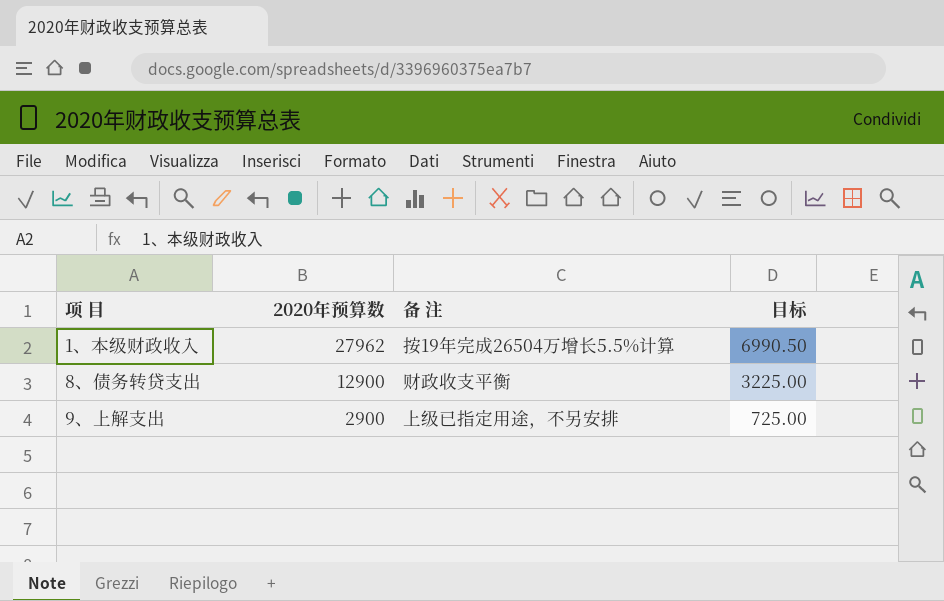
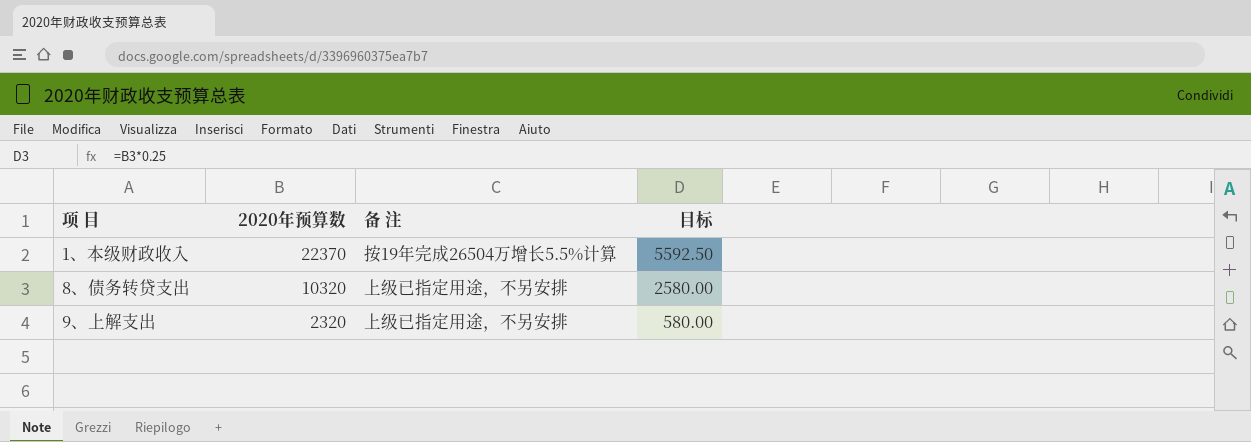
1、本级财政收入 | 2020年预算数: 27962 -> 22370
1、本级财政收入 | 目标: 6990.50 -> 5592.50
8、债务转贷支出 | 2020年预算数: 12900 -> 10320
8、债务转贷支出 | 备 注: 财政收支平衡 -> 上级已指定用途，不另安排
8、债务转贷支出 | 目标: 3225.00 -> 2580.00
9、上解支出 | 2020年预算数: 2900 -> 2320
9、上解支出 | 目标: 725.00 -> 580.00

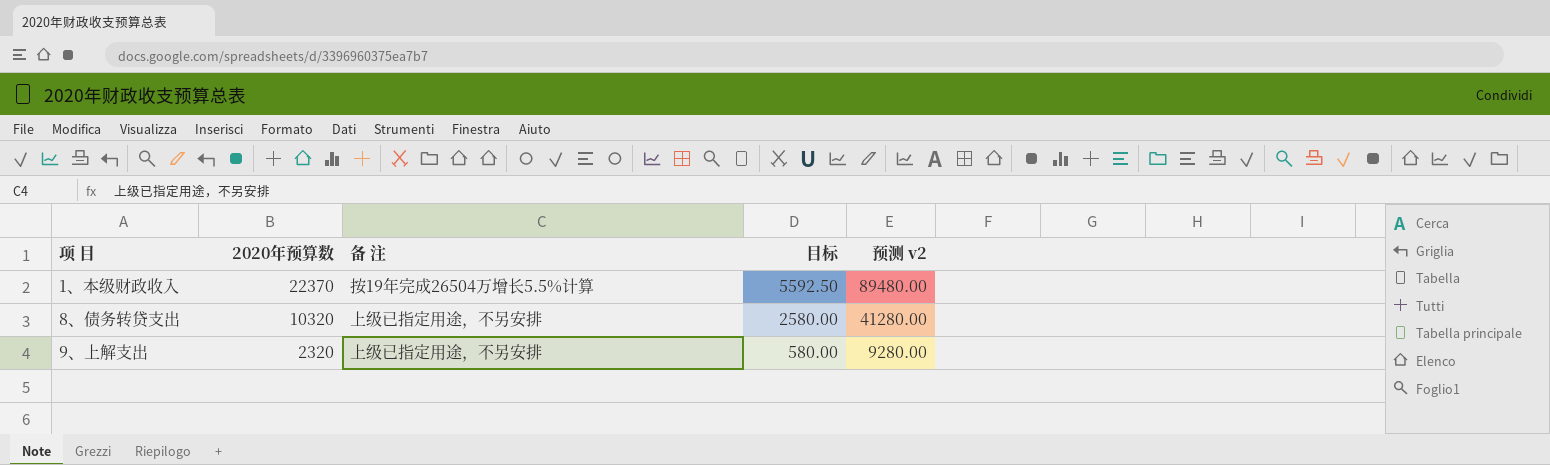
column 预测 v2 | formula: none -> [2020年预算数] * 4

